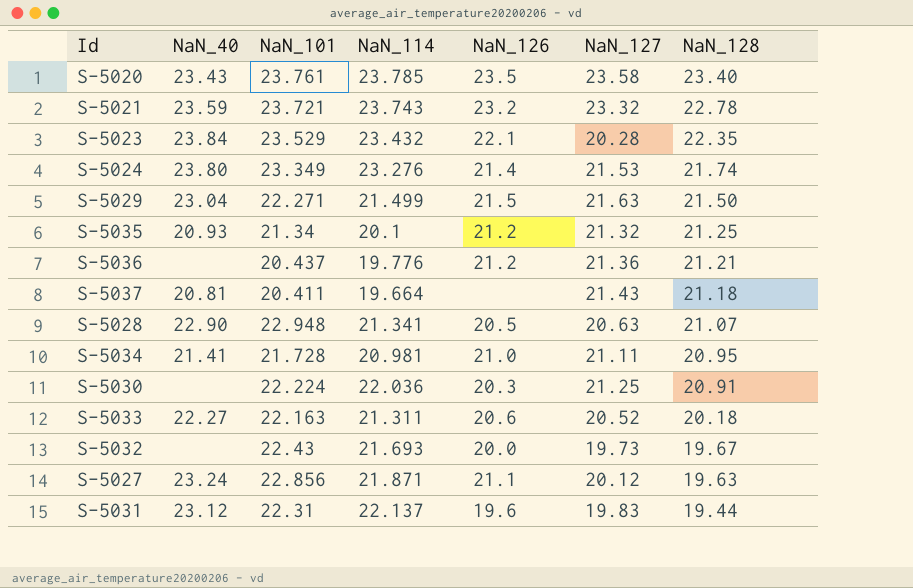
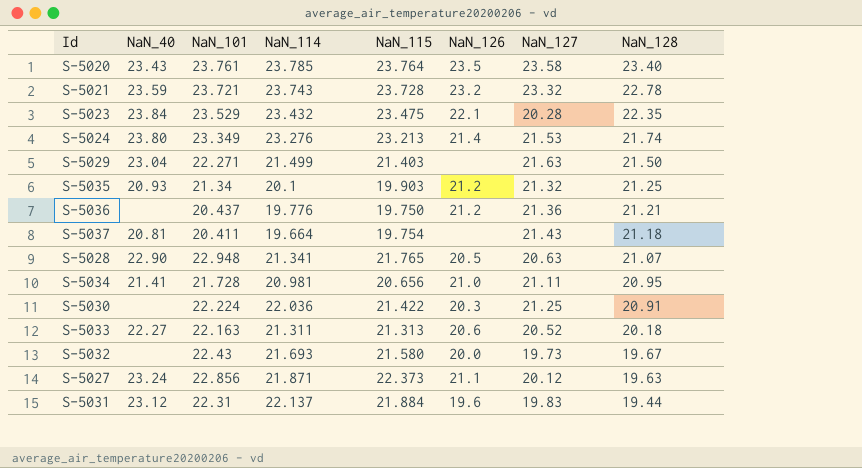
column NaN_115 | position: none -> 5
S-5029 | NaN_126: 21.5 -> none

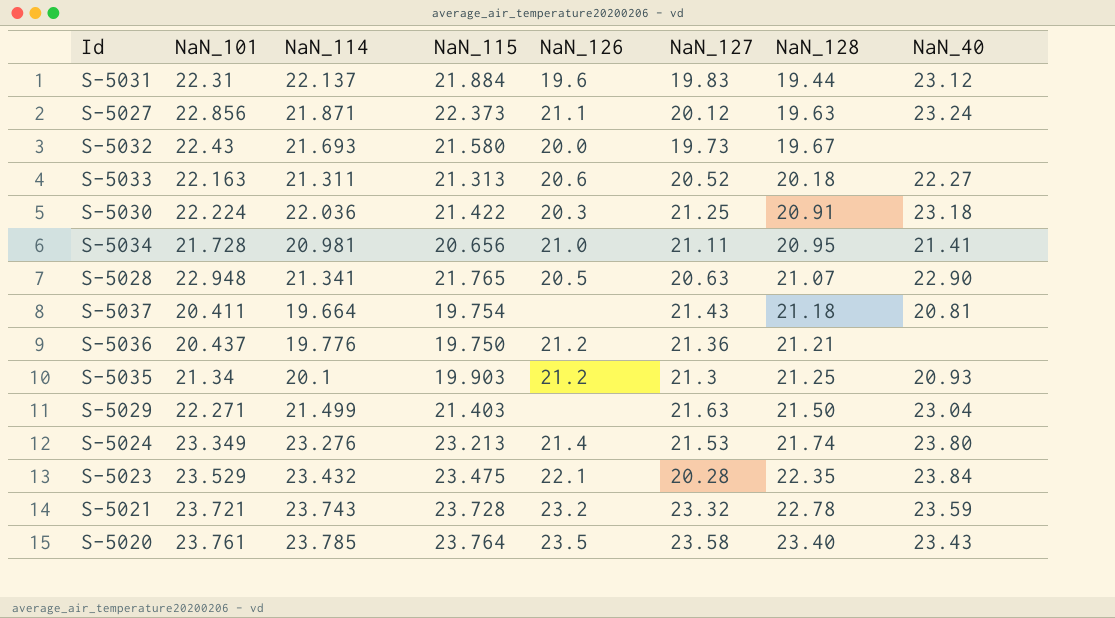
row order: NaN_128 descending -> NaN_128 ascending
column NaN_40 | position: 2 -> 8
S-5030 | NaN_40: none -> 23.18
S-5035 | NaN_127: 21.32 -> 21.3

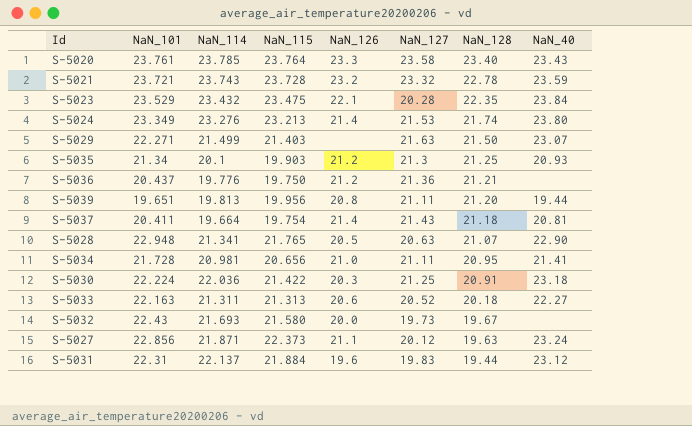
row order: NaN_128 ascending -> NaN_128 descending
S-5020 | NaN_126: 23.5 -> 23.3
S-5029 | NaN_40: 23.04 -> 23.07
row S-5039: none -> 19.651 | 19.813 | 19.956 | 20.8 | 21.11 | 21.20 | 19.44
S-5037 | NaN_126: none -> 21.4

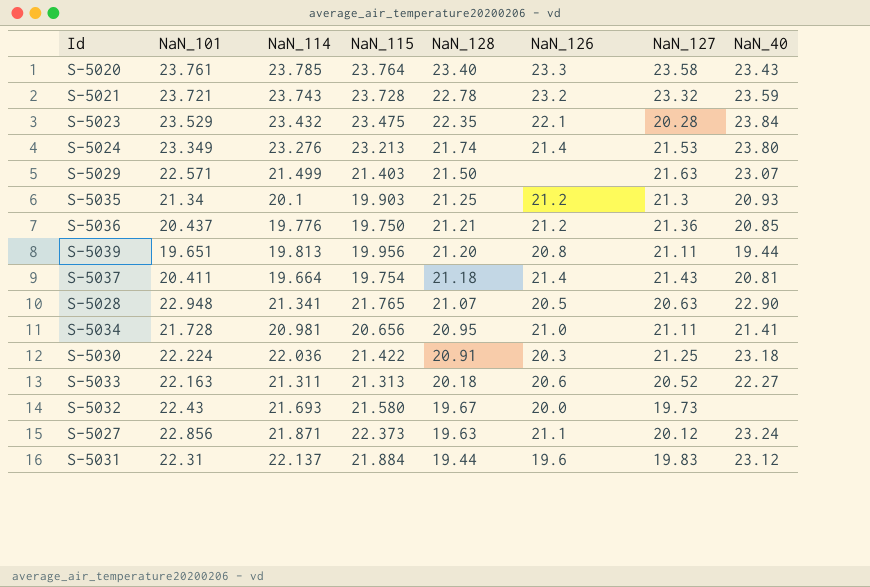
column NaN_128 | position: 7 -> 5
S-5029 | NaN_101: 22.271 -> 22.571
S-5036 | NaN_40: none -> 20.85

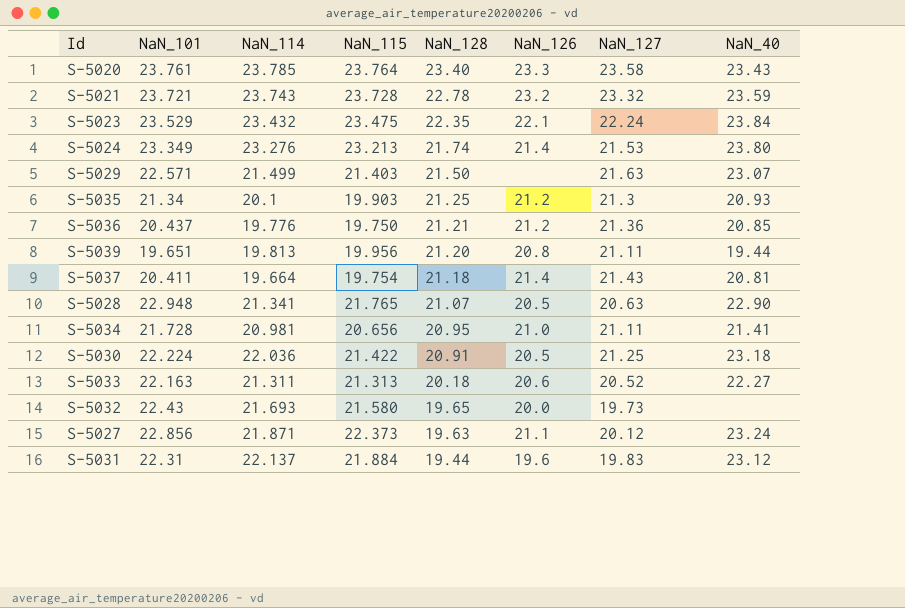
S-5023 | NaN_127: 20.28 -> 22.24
S-5030 | NaN_126: 20.3 -> 20.5
S-5032 | NaN_128: 19.67 -> 19.65

